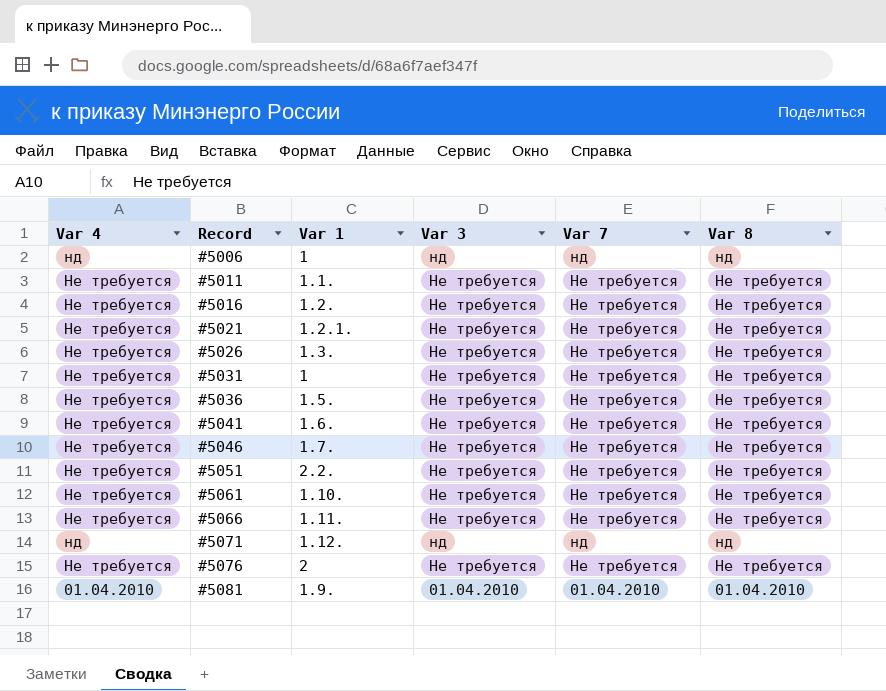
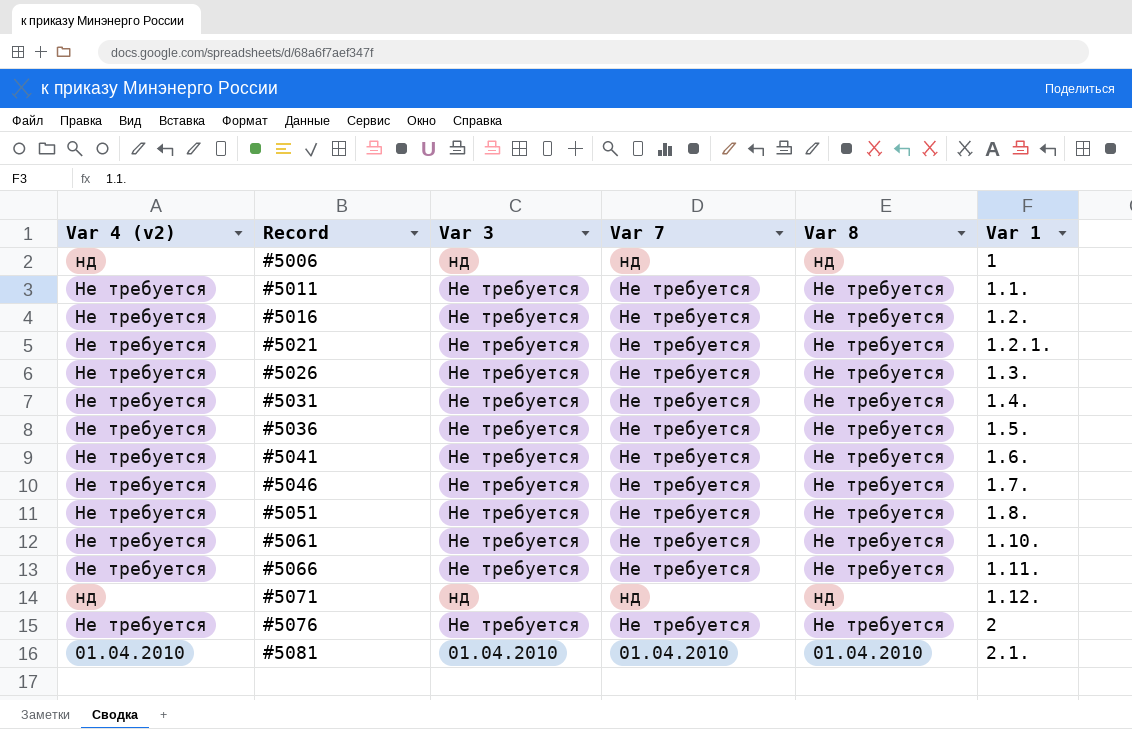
column name: Var 4 -> Var 4 (v2)
column Var 1 | position: 3 -> 6
#5031 | Var 1: 1 -> 1.4.
#5051 | Var 1: 2.2. -> 1.8.
#5081 | Var 1: 1.9. -> 2.1.

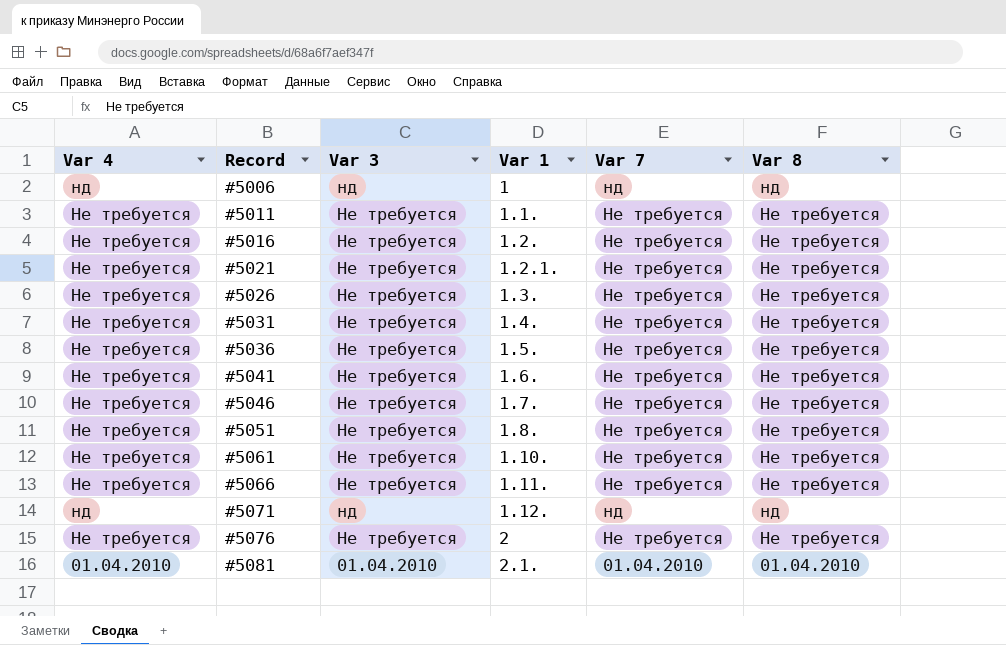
column name: Var 4 (v2) -> Var 4
column Var 1 | position: 6 -> 4

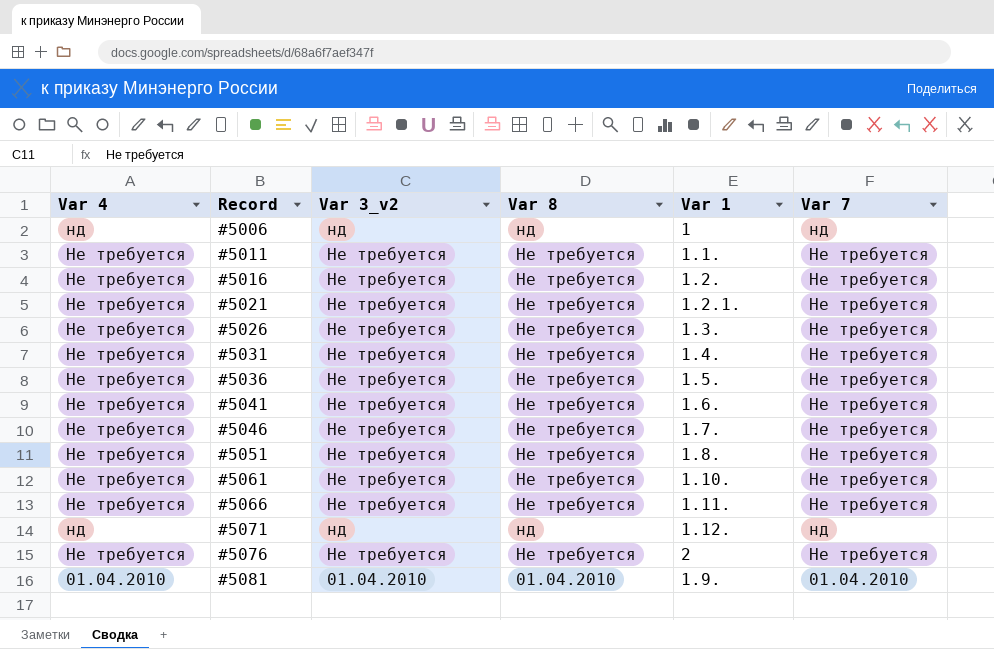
column name: Var 3 -> Var 3_v2
column Var 8 | position: 6 -> 4
#5081 | Var 1: 2.1. -> 1.9.

